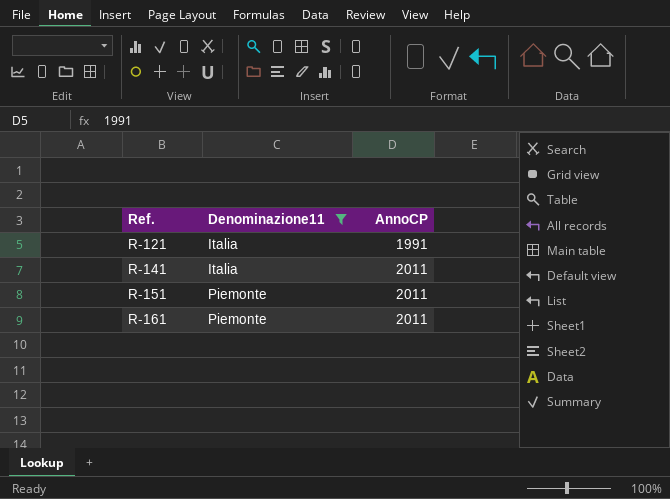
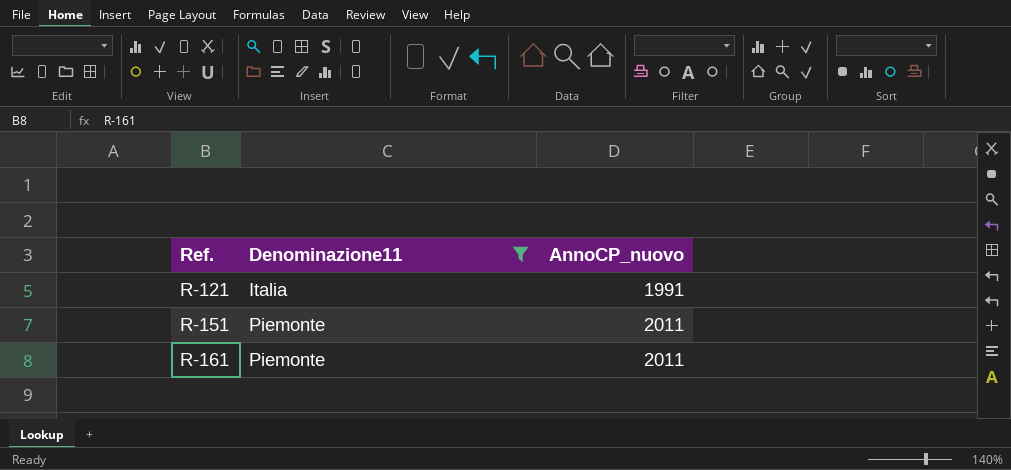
column name: AnnoCP -> AnnoCP_nuovo
row R-141: Italia | 2011 -> none

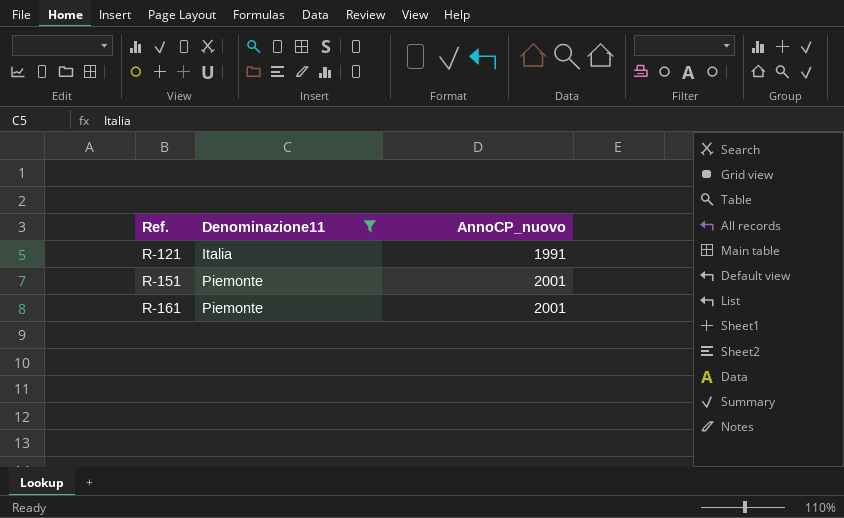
R-151 | AnnoCP_nuovo: 2011 -> 2001
R-161 | AnnoCP_nuovo: 2011 -> 2001

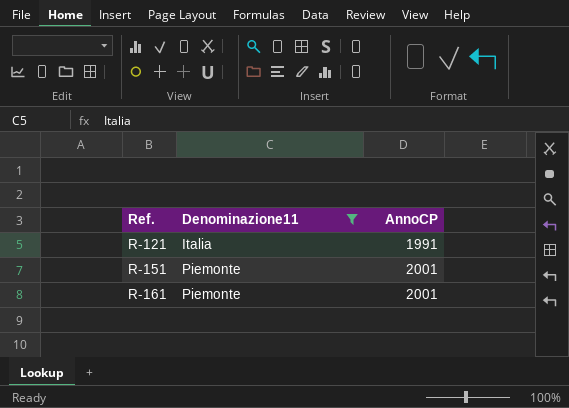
column name: AnnoCP_nuovo -> AnnoCP

